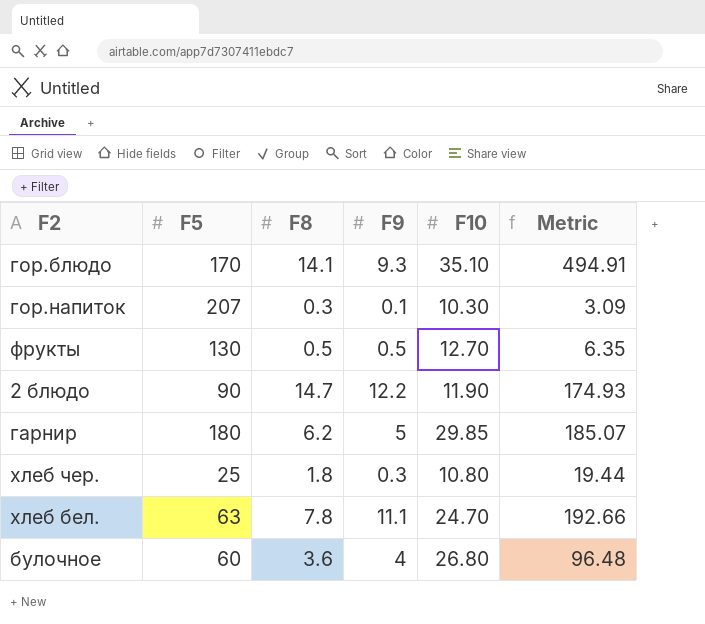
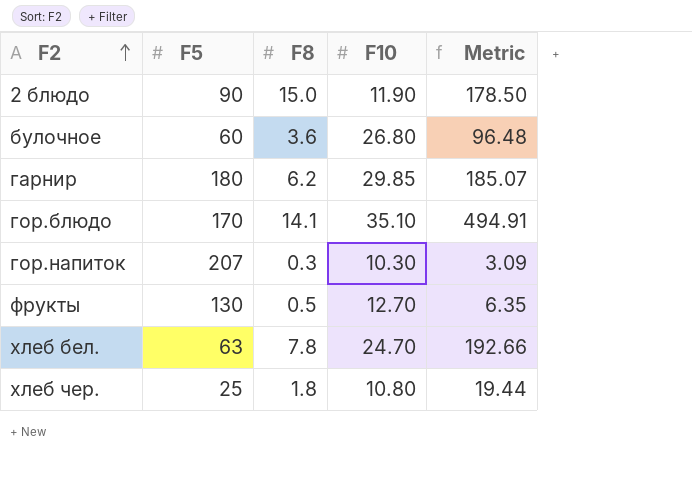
row order: none -> F2 ascending
column F9 | position: 4 -> none
2 блюдо | F8: 14.7 -> 15.0
2 блюдо | Metric: 174.93 -> 178.50

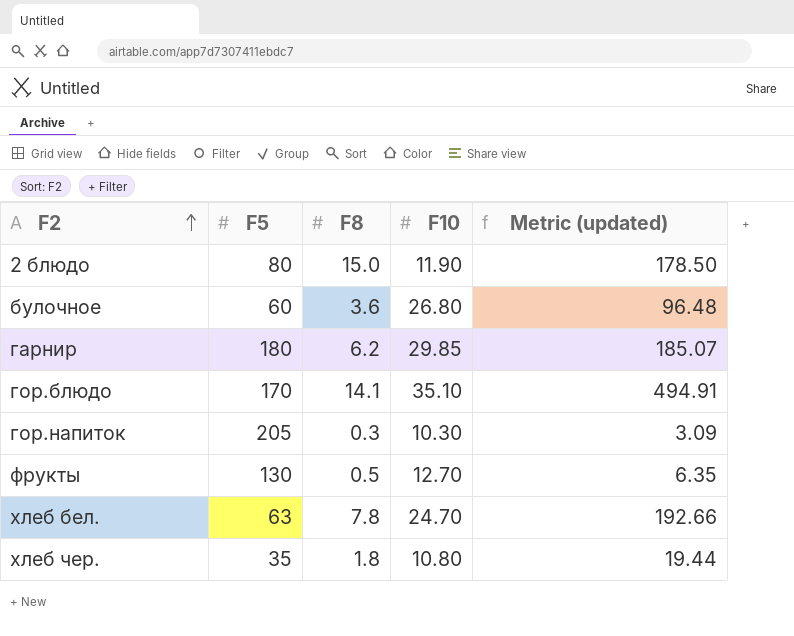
column name: Metric -> Metric (updated)
2 блюдо | F5: 90 -> 80
гор.напиток | F5: 207 -> 205
хлеб чер. | F5: 25 -> 35

